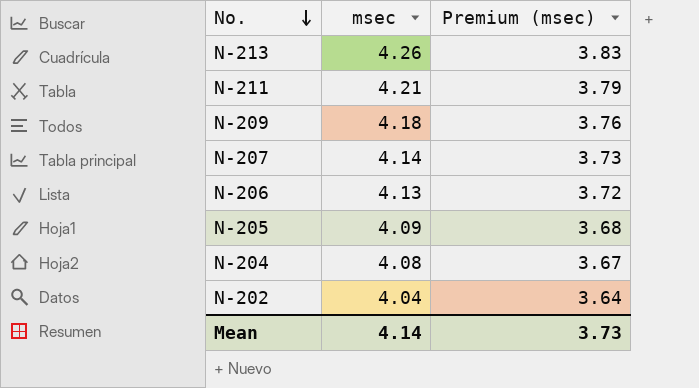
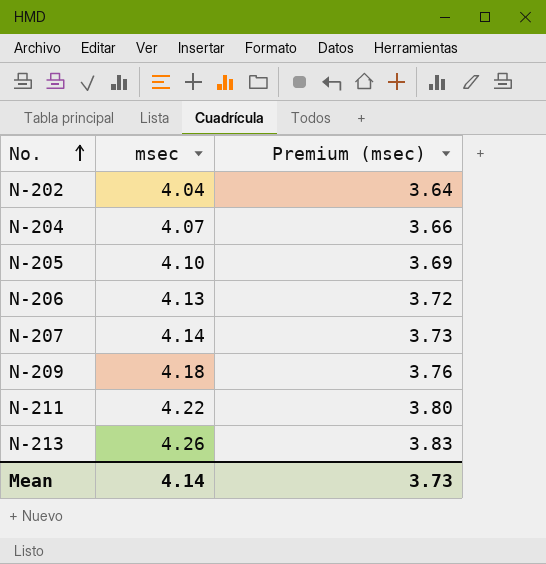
row order: No. descending -> No. ascending
N-204 | msec: 4.08 -> 4.07
N-204 | Premium (msec): 3.67 -> 3.66
N-205 | msec: 4.09 -> 4.10
N-205 | Premium (msec): 3.68 -> 3.69
N-211 | msec: 4.21 -> 4.22
N-211 | Premium (msec): 3.79 -> 3.80

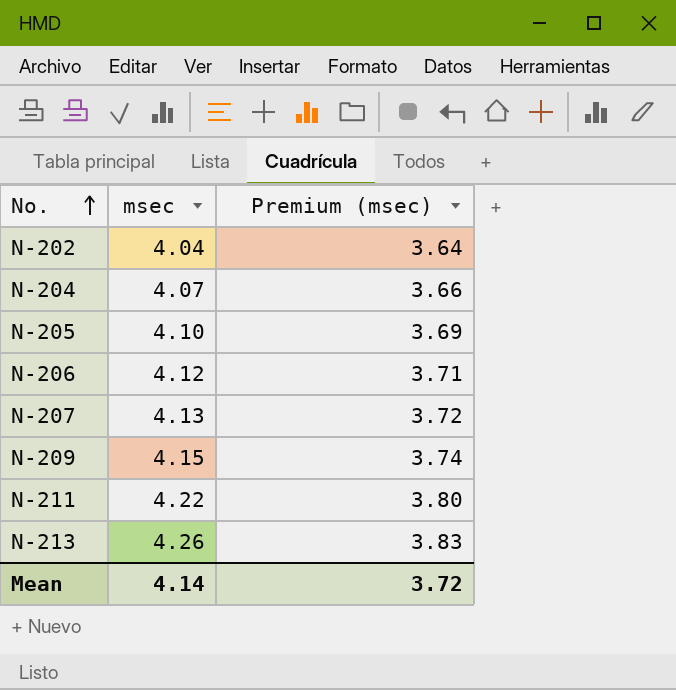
N-206 | msec: 4.13 -> 4.12
N-206 | Premium (msec): 3.72 -> 3.71
N-207 | msec: 4.14 -> 4.13
N-207 | Premium (msec): 3.73 -> 3.72
N-209 | msec: 4.18 -> 4.15
N-209 | Premium (msec): 3.76 -> 3.74
Mean | Premium (msec): 3.73 -> 3.72

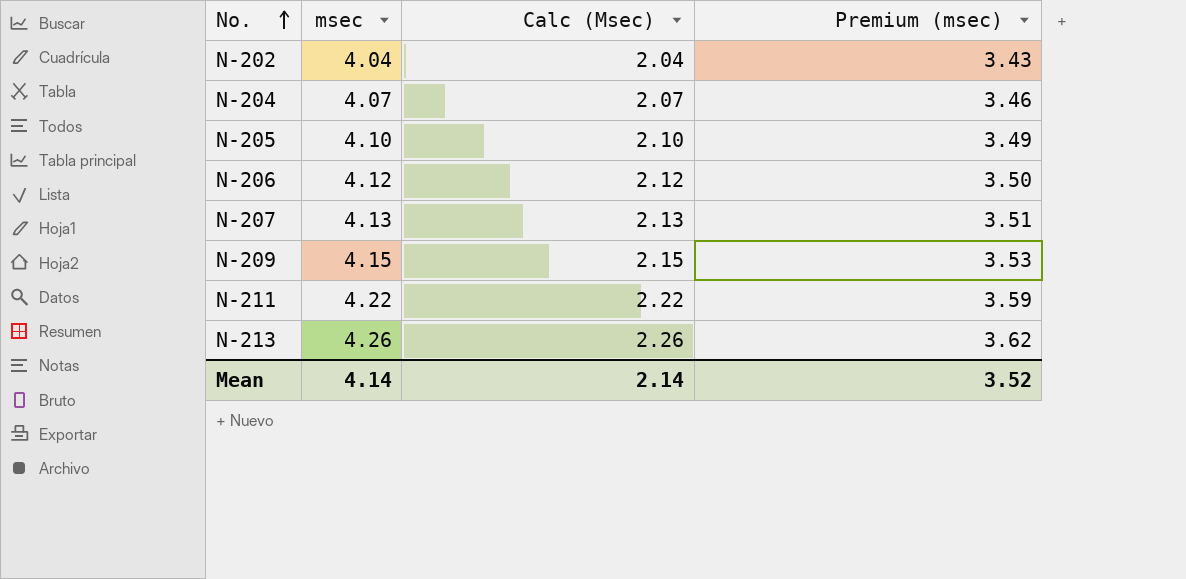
column Calc (Msec) | formula: none -> [msec] - 2
column Premium (msec) | formula: [msec] * 0.9 -> [msec] * 0.85
Mean | Premium (msec): 3.72 -> 3.52

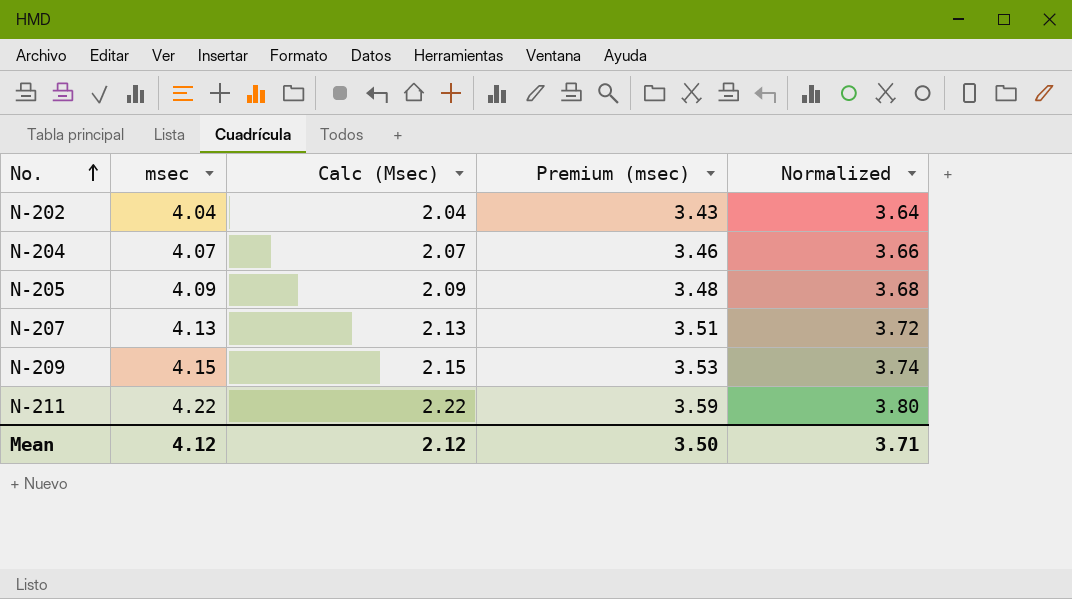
column Normalized | formula: none -> [msec] * 0.9
row N-206: 4.12 | 2.12 | 3.50 -> none
row N-213: 4.26 | 2.26 | 3.62 -> none
N-205 | msec: 4.10 -> 4.09
N-205 | Calc (Msec): 2.10 -> 2.09
N-205 | Premium (msec): 3.49 -> 3.48
Mean | msec: 4.14 -> 4.12
Mean | Calc (Msec): 2.14 -> 2.12
Mean | Premium (msec): 3.52 -> 3.50

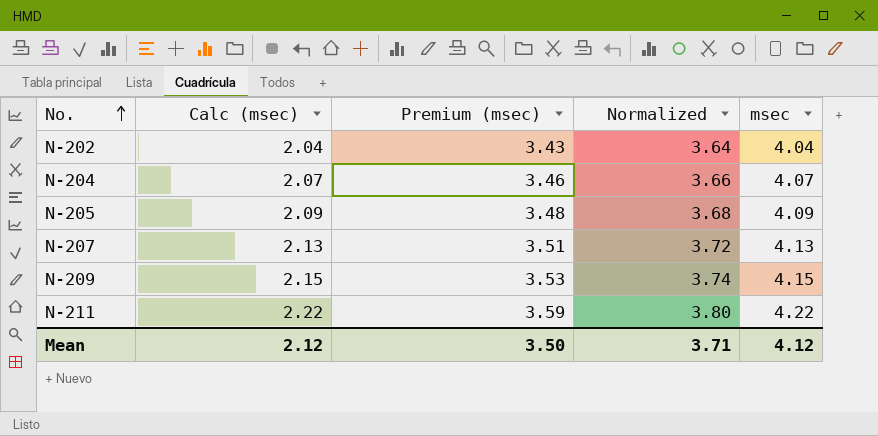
column name: Calc (Msec) -> Calc (msec)
column msec | position: 2 -> 5

